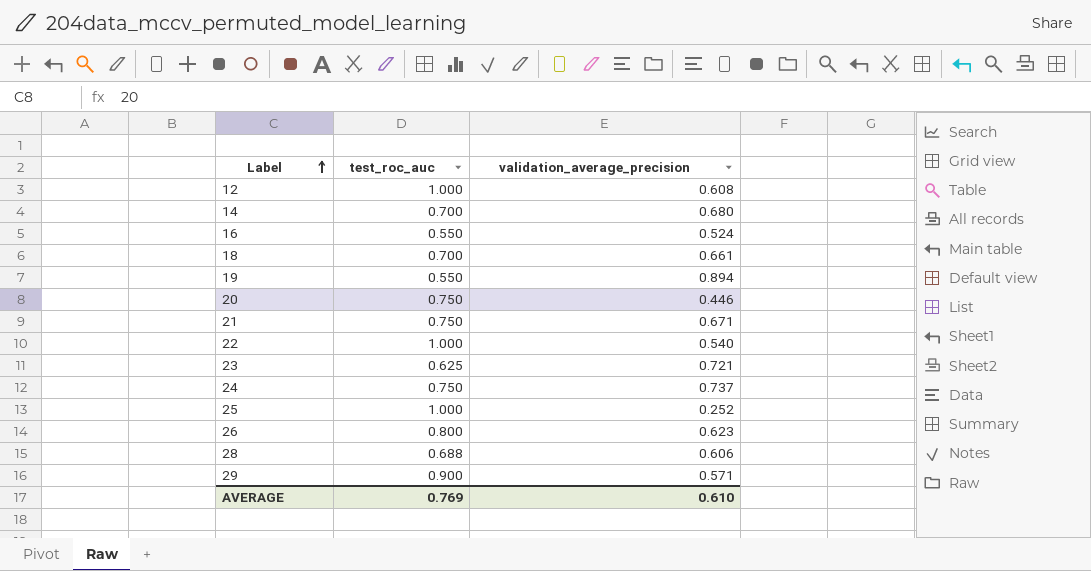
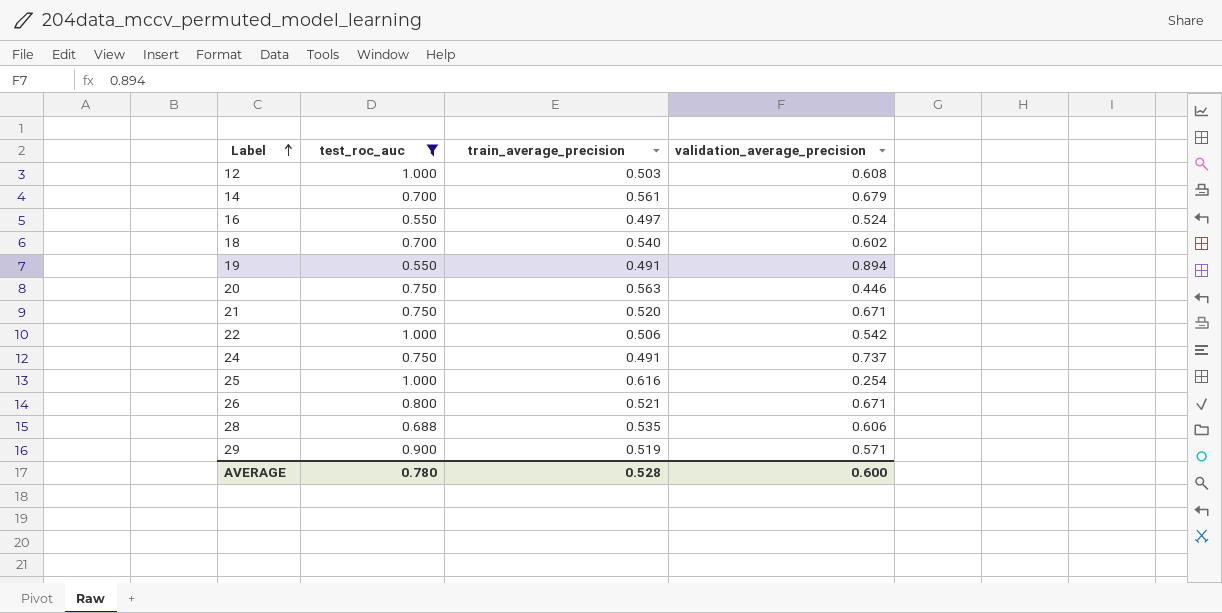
filter: none -> test_roc_auc != 0.625
column train_average_precision | position: none -> 3
14 | validation_average_precision: 0.680 -> 0.679
18 | validation_average_precision: 0.661 -> 0.602
22 | validation_average_precision: 0.540 -> 0.542
25 | validation_average_precision: 0.252 -> 0.254
26 | validation_average_precision: 0.623 -> 0.671
AVERAGE | test_roc_auc: 0.769 -> 0.780
AVERAGE | validation_average_precision: 0.610 -> 0.600

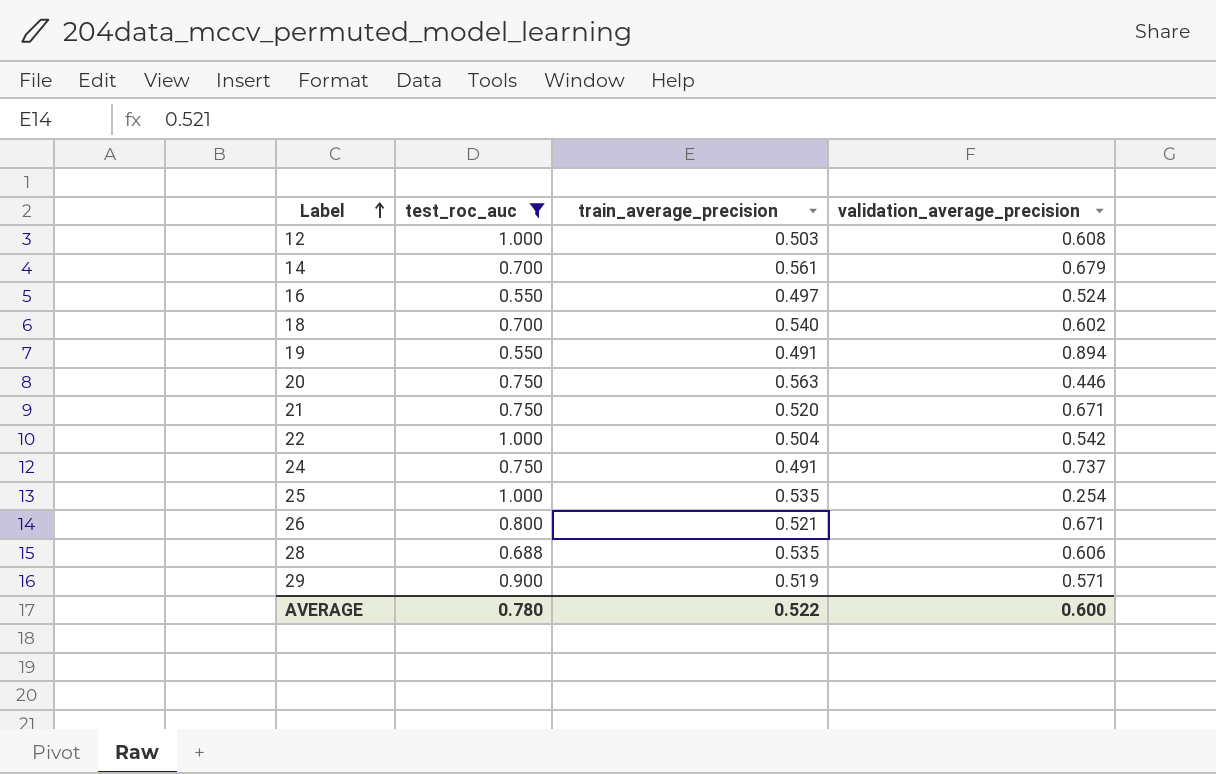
22 | train_average_precision: 0.506 -> 0.504
25 | train_average_precision: 0.616 -> 0.535
AVERAGE | train_average_precision: 0.528 -> 0.522

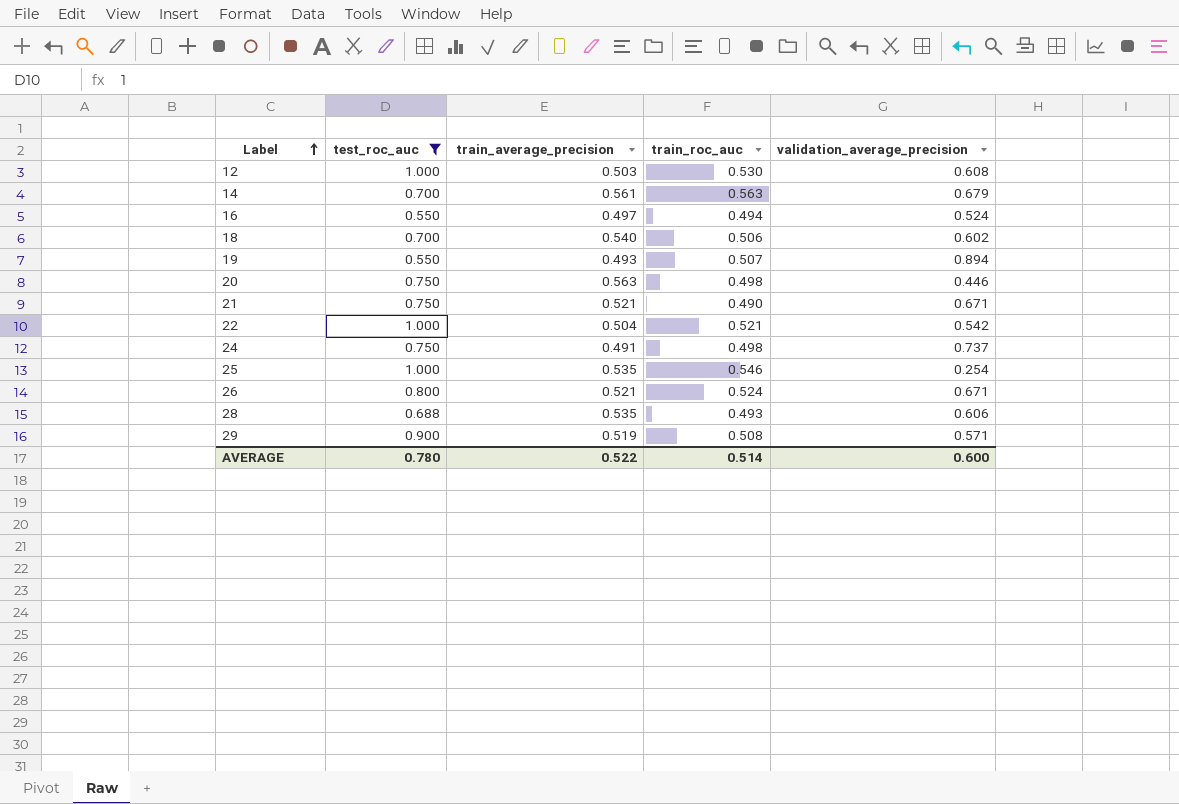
column train_roc_auc | position: none -> 4
19 | train_average_precision: 0.491 -> 0.493
21 | train_average_precision: 0.520 -> 0.521

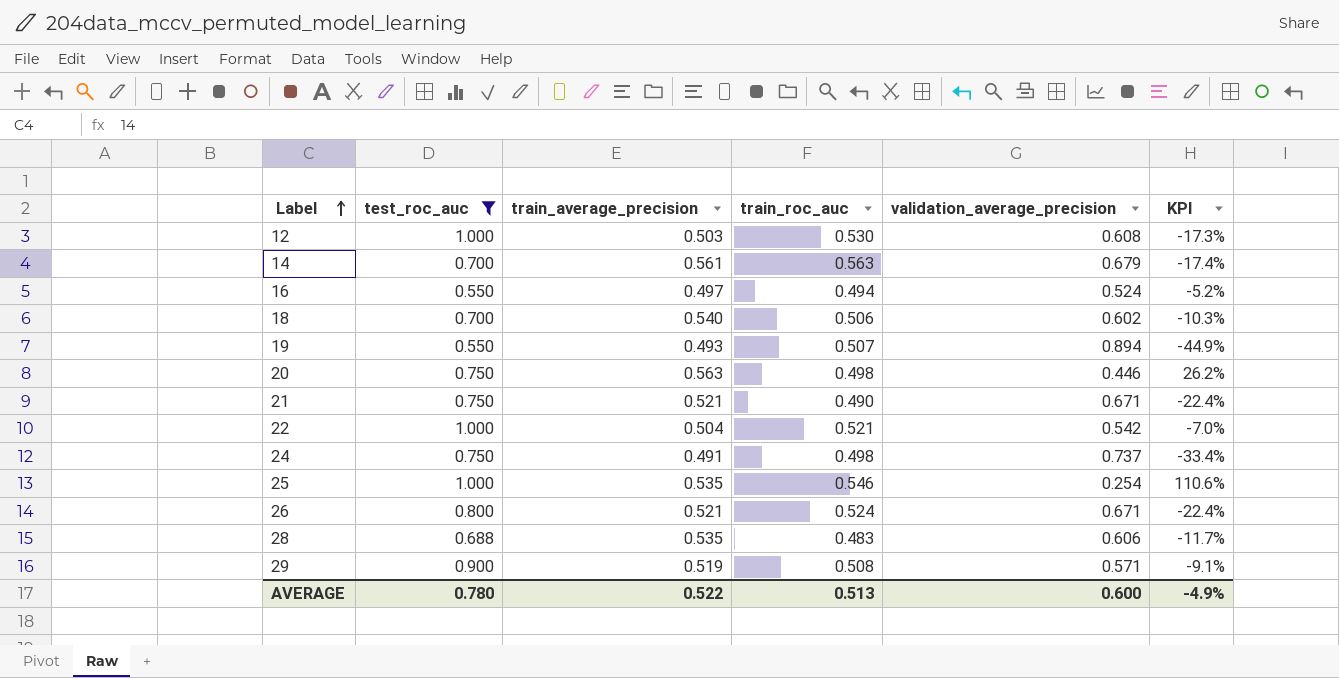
column KPI | formula: none -> ([train_average_precision] - [validation_average_precision]) / [validation_average_precision]
28 | train_roc_auc: 0.493 -> 0.483
AVERAGE | train_roc_auc: 0.514 -> 0.513

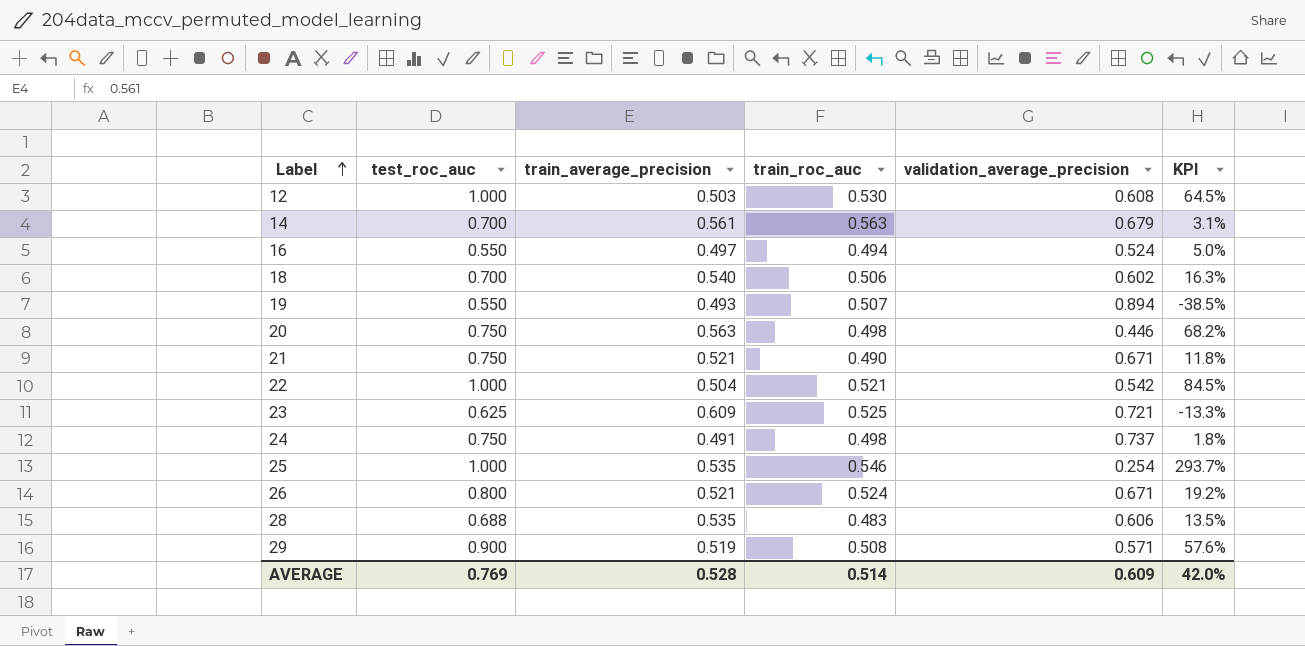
filter: test_roc_auc != 0.625 -> none
column KPI | formula: ([train_average_precision] - [validation_average_precision]) / [validation_average_precision] -> ([test_roc_auc] - [validation_average_precision]) / [validation_average_precision]
AVERAGE | test_roc_auc: 0.780 -> 0.769
AVERAGE | train_average_precision: 0.522 -> 0.528
AVERAGE | train_roc_auc: 0.513 -> 0.514
AVERAGE | validation_average_precision: 0.600 -> 0.609
AVERAGE | KPI: -4.9% -> 42.0%

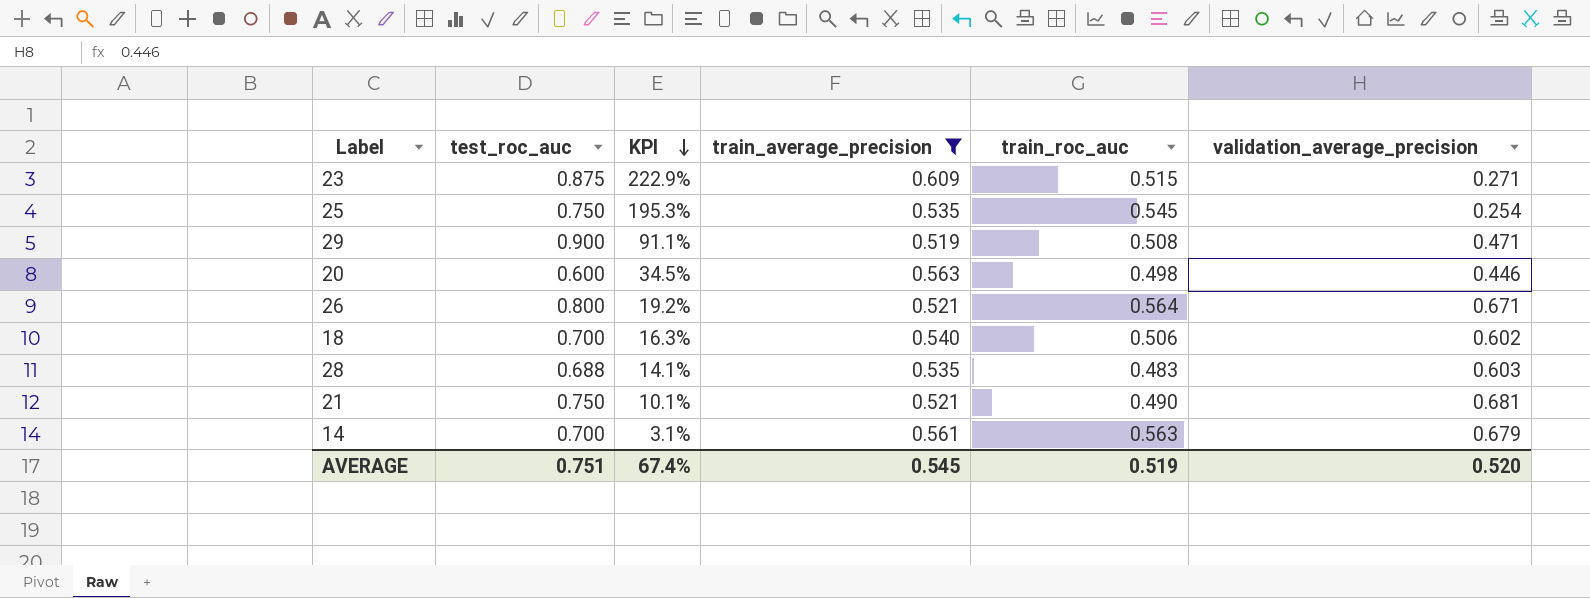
filter: none -> train_average_precision >= 0.519
row order: Label ascending -> KPI descending
column KPI | position: 6 -> 3
23 | test_roc_auc: 0.625 -> 0.875
23 | KPI: -13.3% -> 222.9%
23 | train_roc_auc: 0.525 -> 0.515
23 | validation_average_precision: 0.721 -> 0.271
25 | test_roc_auc: 1.000 -> 0.750
25 | KPI: 293.7% -> 195.3%
25 | train_roc_auc: 0.546 -> 0.545
29 | KPI: 57.6% -> 91.1%
29 | validation_average_precision: 0.571 -> 0.471
20 | test_roc_auc: 0.750 -> 0.600
20 | KPI: 68.2% -> 34.5%
26 | train_roc_auc: 0.524 -> 0.564
28 | KPI: 13.5% -> 14.1%
28 | validation_average_precision: 0.606 -> 0.603
21 | KPI: 11.8% -> 10.1%
21 | validation_average_precision: 0.671 -> 0.681
AVERAGE | test_roc_auc: 0.769 -> 0.751
AVERAGE | KPI: 42.0% -> 67.4%
AVERAGE | train_average_precision: 0.528 -> 0.545
AVERAGE | train_roc_auc: 0.514 -> 0.519
AVERAGE | validation_average_precision: 0.609 -> 0.520

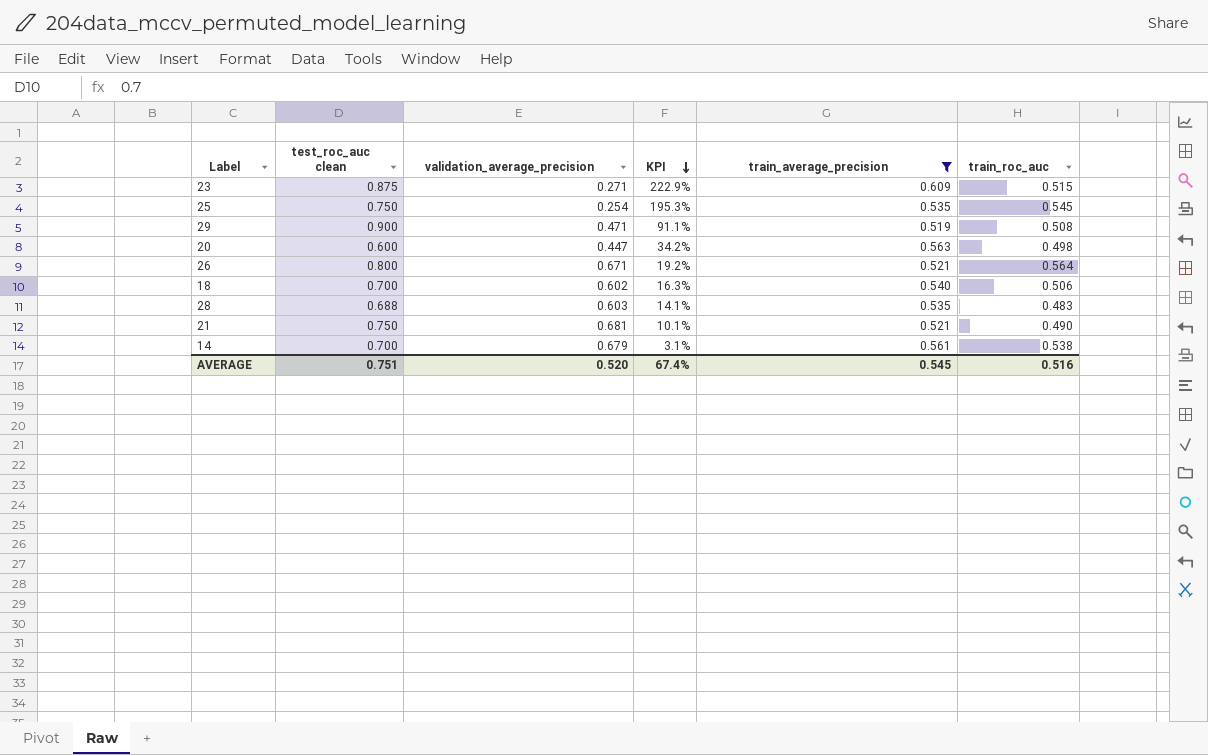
column name: test_roc_auc -> test_roc_auc clean
column validation_average_precision | position: 6 -> 3
20 | validation_average_precision: 0.446 -> 0.447
20 | KPI: 34.5% -> 34.2%
14 | train_roc_auc: 0.563 -> 0.538
AVERAGE | train_roc_auc: 0.519 -> 0.516

